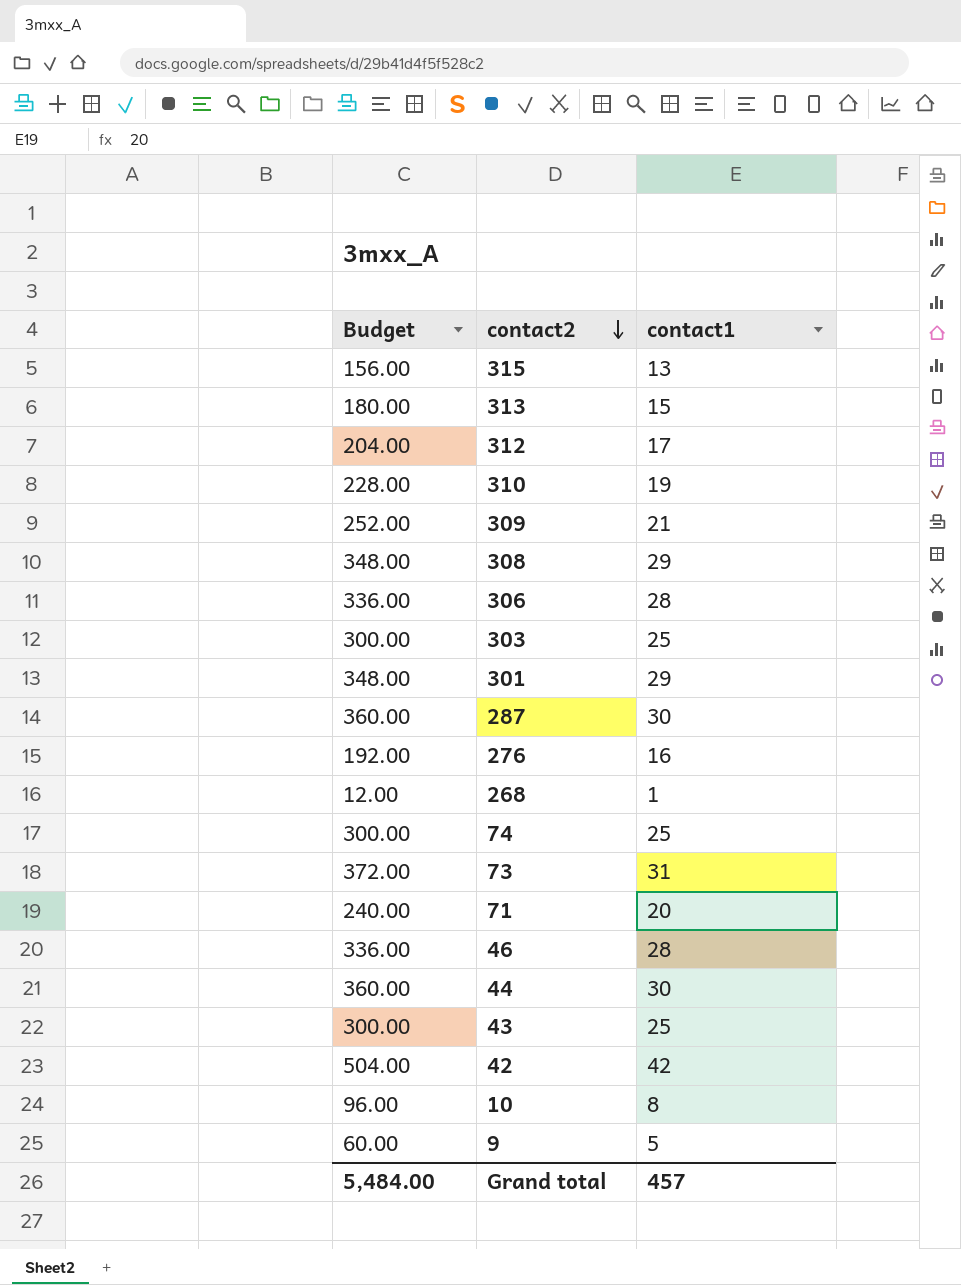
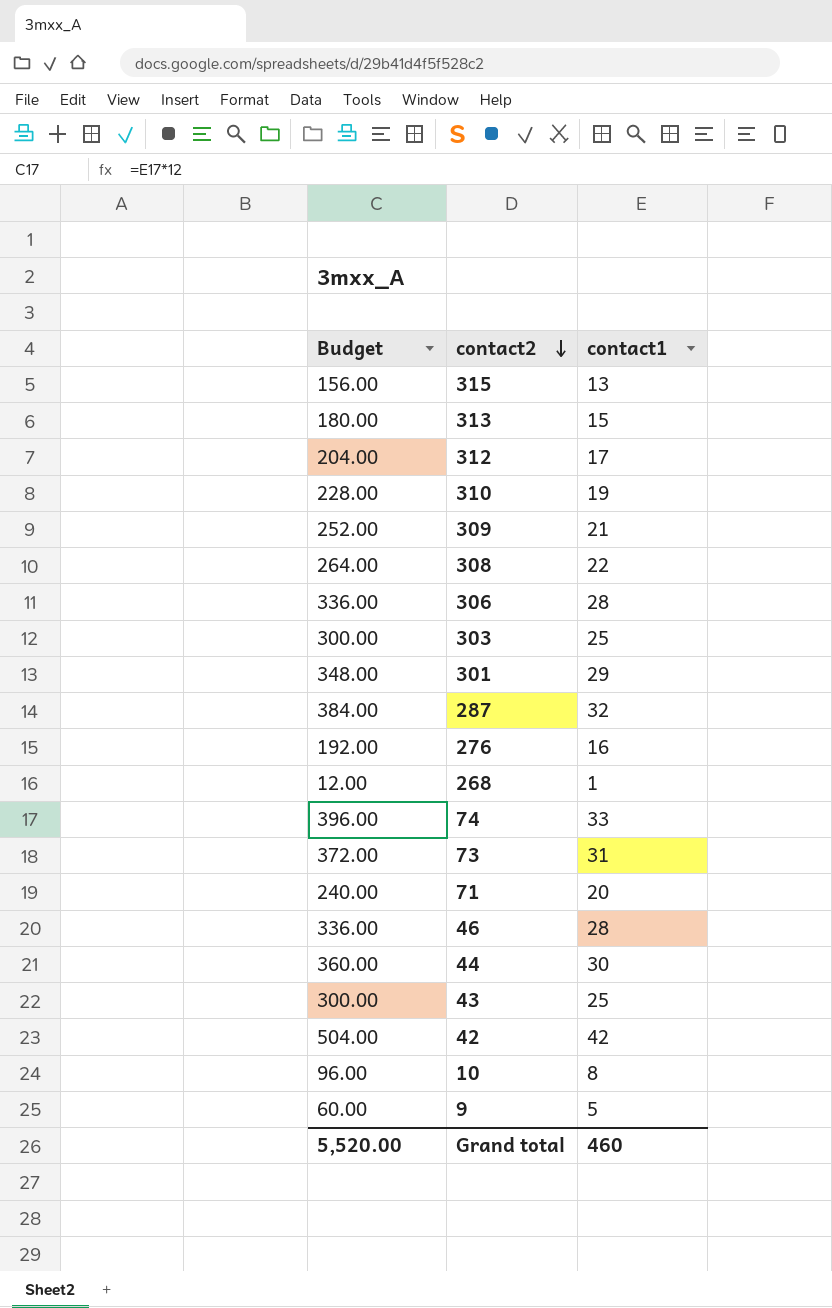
308 | Budget: 348.00 -> 264.00
308 | contact1: 29 -> 22
287 | Budget: 360.00 -> 384.00
287 | contact1: 30 -> 32
74 | Budget: 300.00 -> 396.00
74 | contact1: 25 -> 33
Grand total | Budget: 5,484.00 -> 5,520.00
Grand total | contact1: 457 -> 460

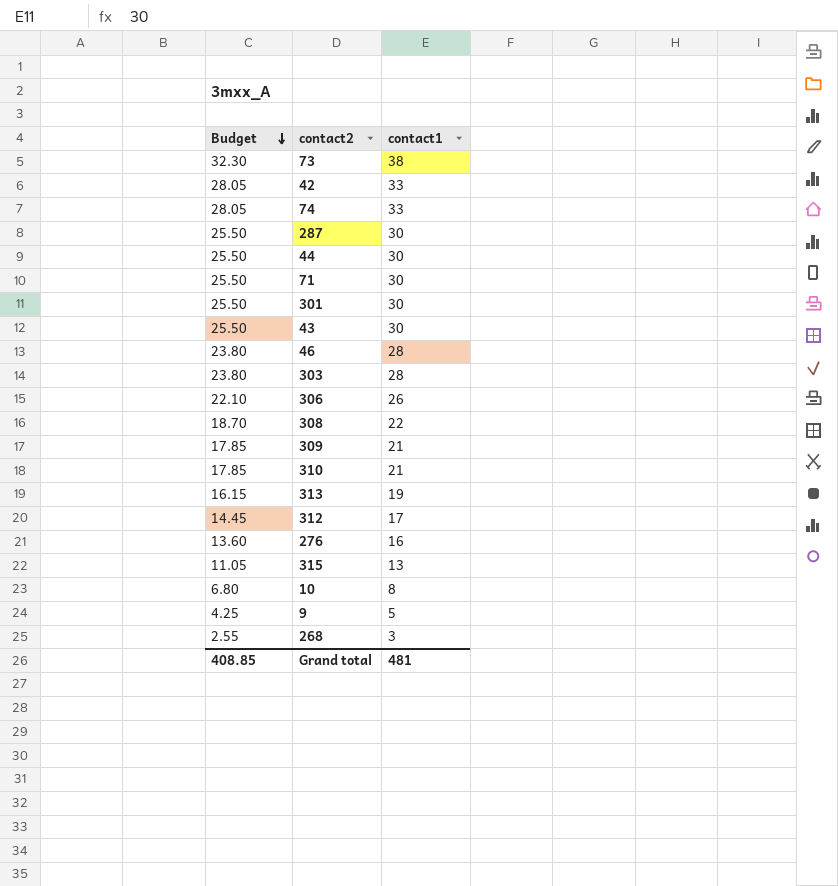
row order: contact2 descending -> Budget descending
column Budget | formula: [contact1] * 12 -> [contact1] * 0.85
73 | contact1: 31 -> 38
42 | contact1: 42 -> 33
287 | contact1: 32 -> 30
71 | contact1: 20 -> 30
301 | contact1: 29 -> 30
43 | contact1: 25 -> 30
303 | contact1: 25 -> 28
306 | contact1: 28 -> 26
310 | contact1: 19 -> 21
313 | contact1: 15 -> 19
268 | contact1: 1 -> 3
Grand total | Budget: 5,520.00 -> 408.85
Grand total | contact1: 460 -> 481

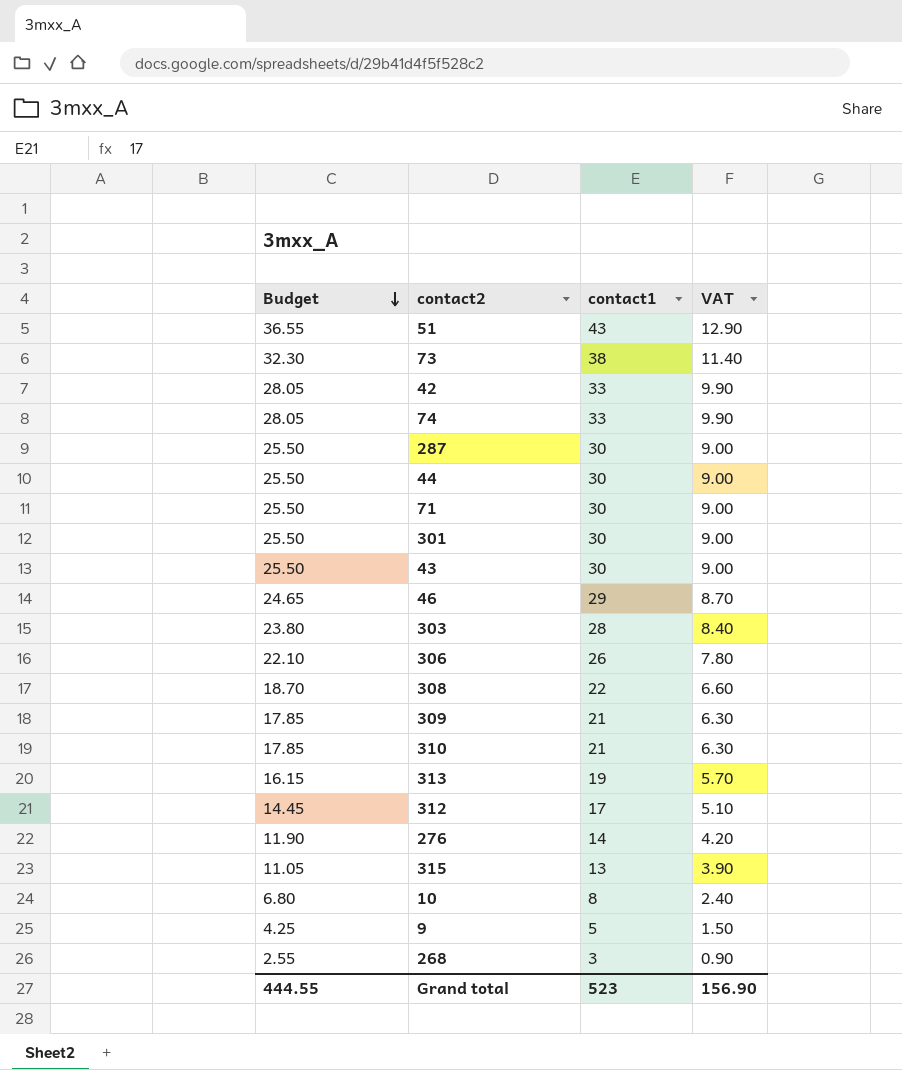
column VAT | formula: none -> [contact1] * 0.3
row 51: none -> 36.55 | 43 | 12.90
46 | Budget: 23.80 -> 24.65
46 | contact1: 28 -> 29
276 | Budget: 13.60 -> 11.90
276 | contact1: 16 -> 14
Grand total | Budget: 408.85 -> 444.55
Grand total | contact1: 481 -> 523

